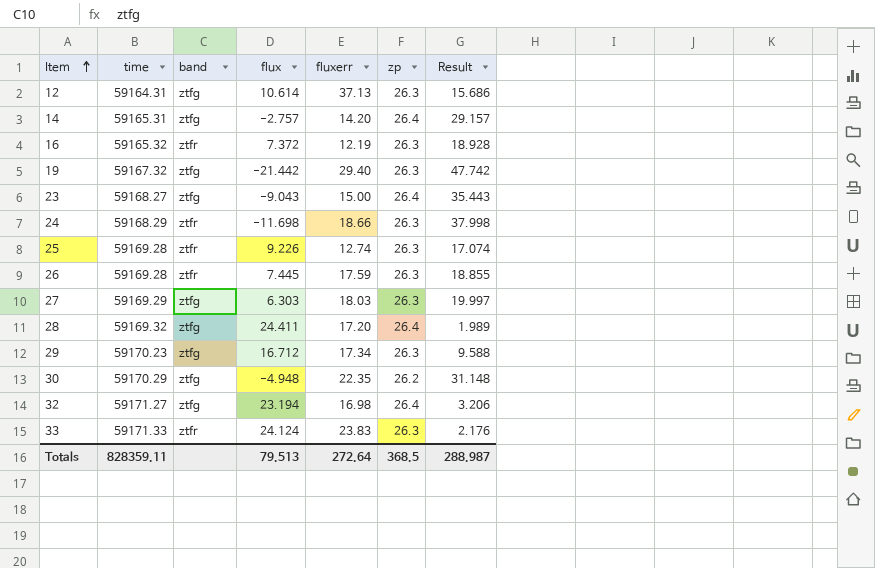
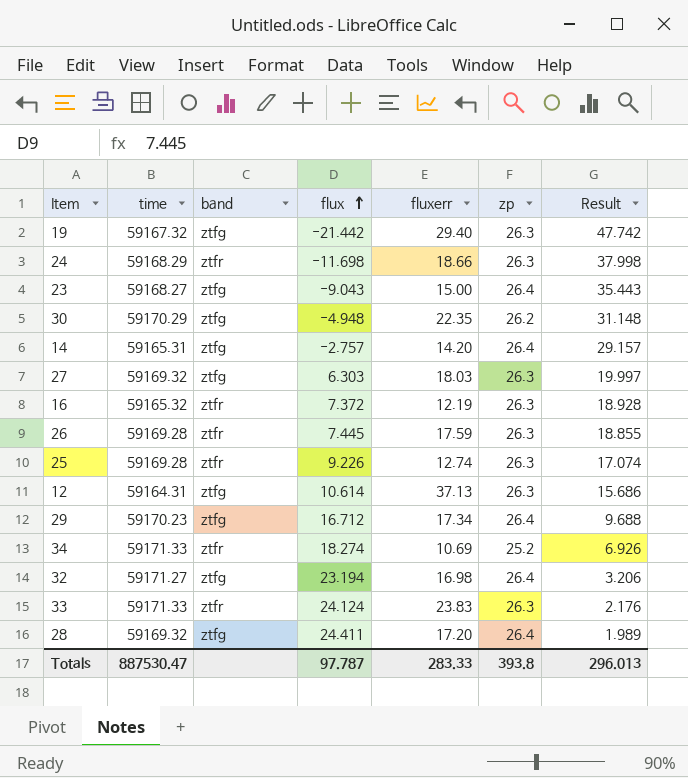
row order: Item ascending -> flux ascending
27 | time: 59169.29 -> 59169.32
29 | zp: 26.3 -> 26.4
29 | Result: 9.588 -> 9.688
row 34: none -> 59171.33 | ztfr | 18.274 | 10.69 | 25.2 | 6.926
Totals | time: 828359.11 -> 887530.47
Totals | flux: 79.513 -> 97.787
Totals | fluxerr: 272.64 -> 283.33
Totals | zp: 368.5 -> 393.8
Totals | Result: 288.987 -> 296.013

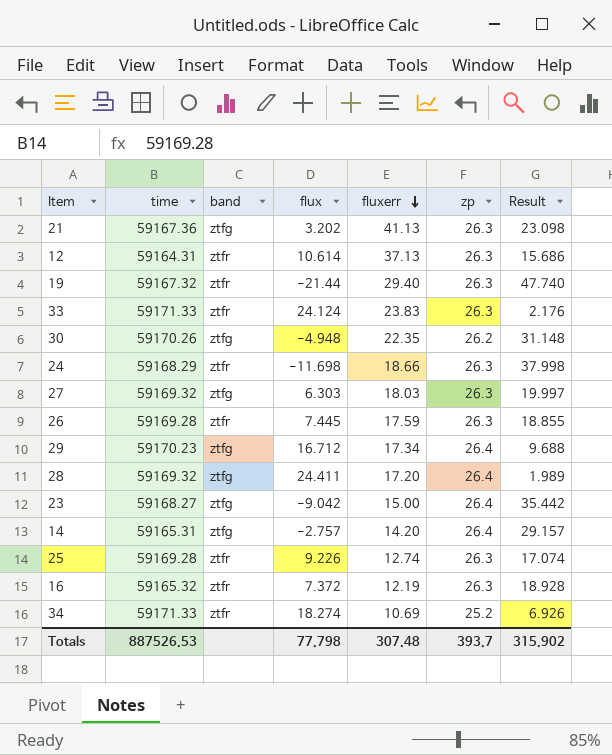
row order: flux ascending -> fluxerr descending
row 32: 59171.27 | ztfg | 23.194 | 16.98 | 26.4 | 3.206 -> none
row 21: none -> 59167.36 | ztfg | 3.202 | 41.13 | 26.3 | 23.098
12 | band: ztfg -> ztfr
19 | band: ztfg -> ztfr
19 | flux: -21.442 -> -21.44
19 | Result: 47.742 -> 47.740
30 | time: 59170.29 -> 59170.26
23 | flux: -9.043 -> -9.042
23 | Result: 35.443 -> 35.442
Totals | time: 887530.47 -> 887526.53
Totals | flux: 97.787 -> 77.798
Totals | fluxerr: 283.33 -> 307.48
Totals | zp: 393.8 -> 393.7
Totals | Result: 296.013 -> 315.902

